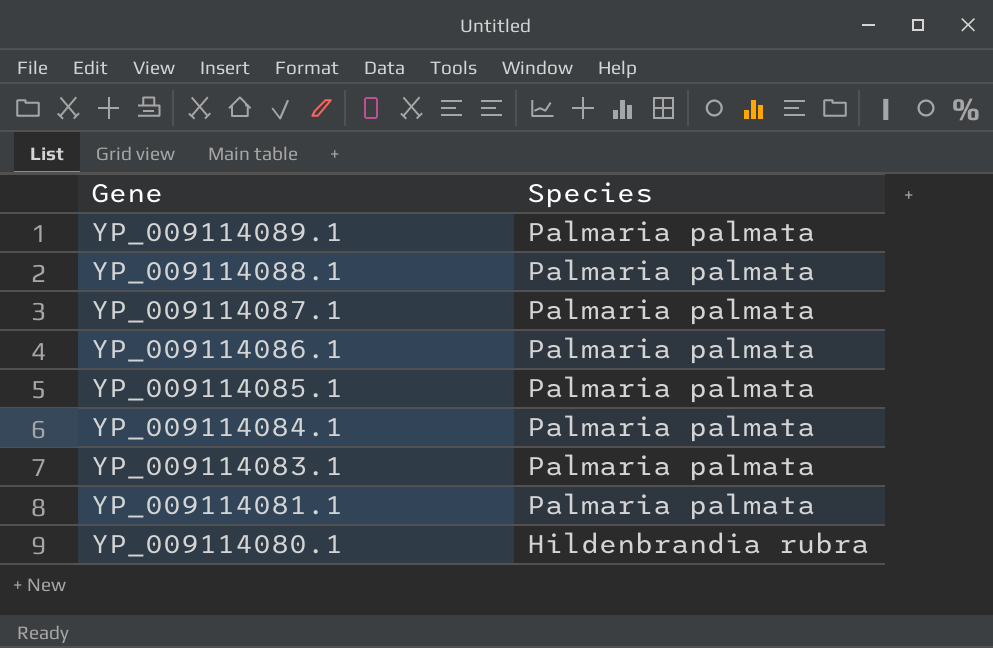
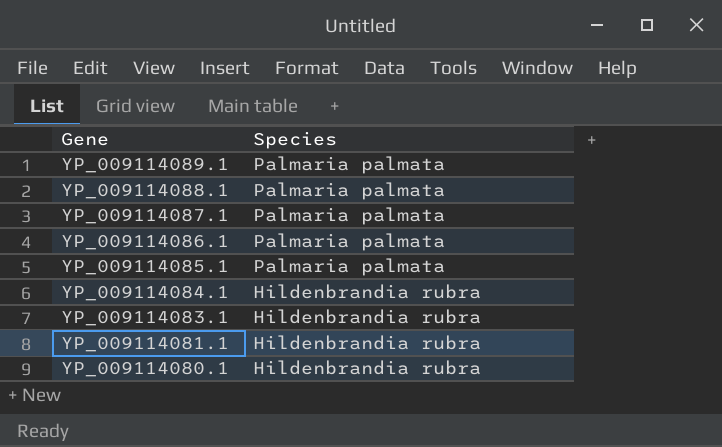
YP_009114084.1 | Species: Palmaria palmata -> Hildenbrandia rubra
YP_009114083.1 | Species: Palmaria palmata -> Hildenbrandia rubra
YP_009114081.1 | Species: Palmaria palmata -> Hildenbrandia rubra

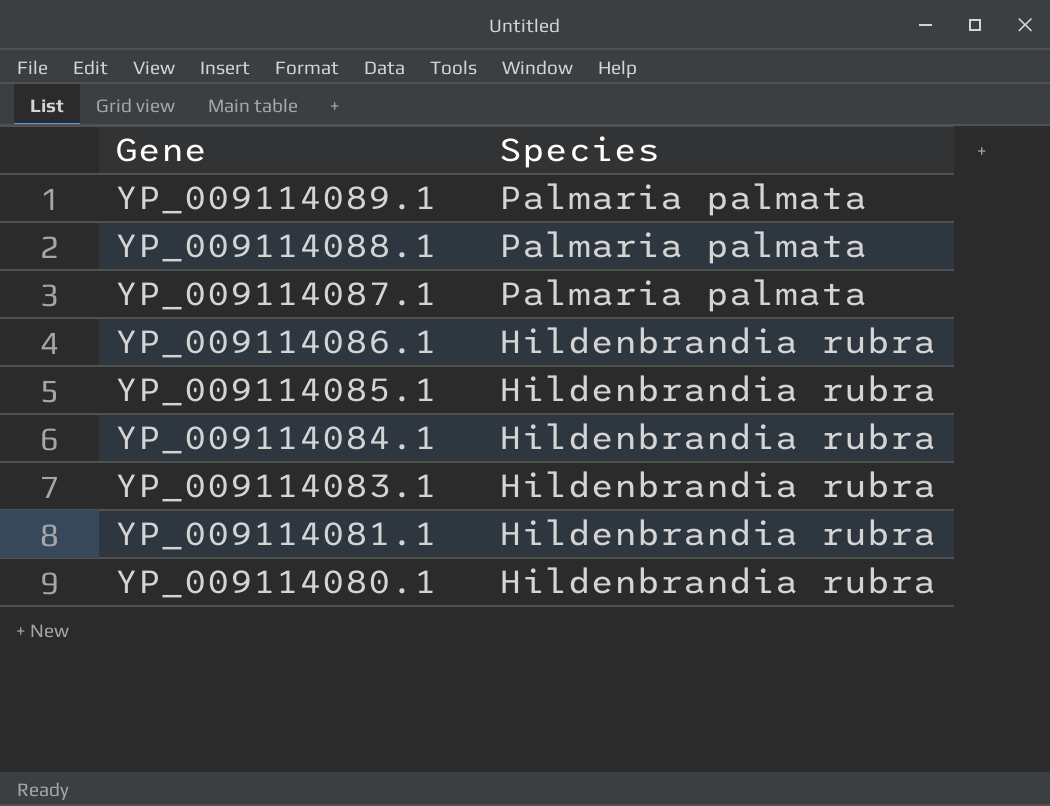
YP_009114086.1 | Species: Palmaria palmata -> Hildenbrandia rubra
YP_009114085.1 | Species: Palmaria palmata -> Hildenbrandia rubra

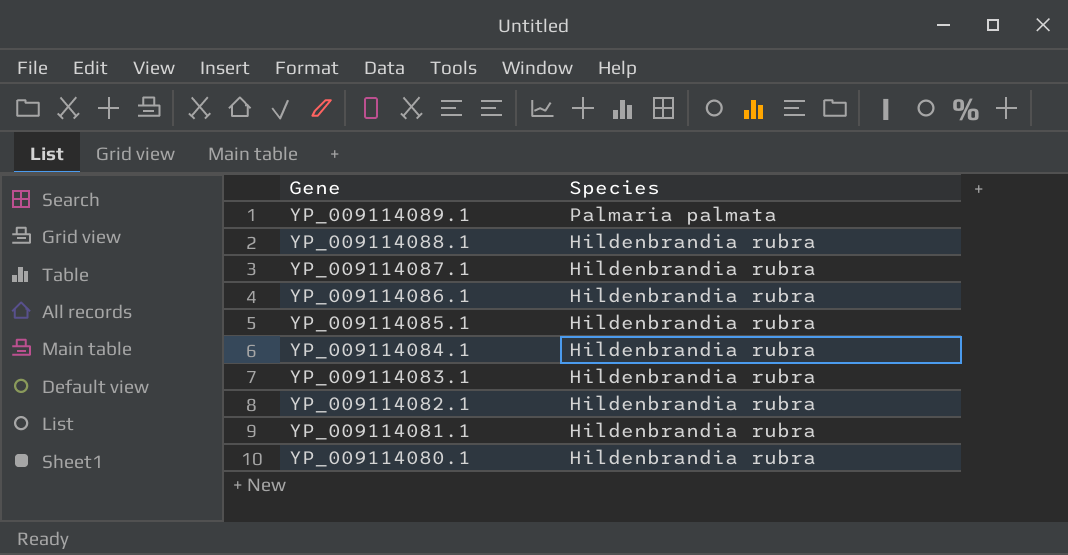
YP_009114088.1 | Species: Palmaria palmata -> Hildenbrandia rubra
YP_009114087.1 | Species: Palmaria palmata -> Hildenbrandia rubra
row YP_009114082.1: none -> Hildenbrandia rubra

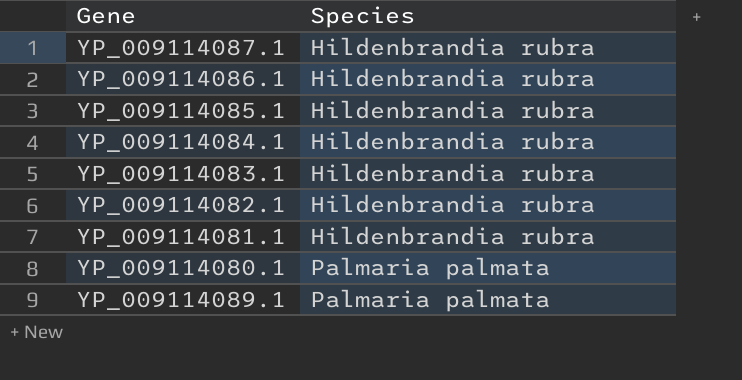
row order: Gene descending -> Species ascending
row YP_009114088.1: Hildenbrandia rubra -> none
YP_009114080.1 | Species: Hildenbrandia rubra -> Palmaria palmata

